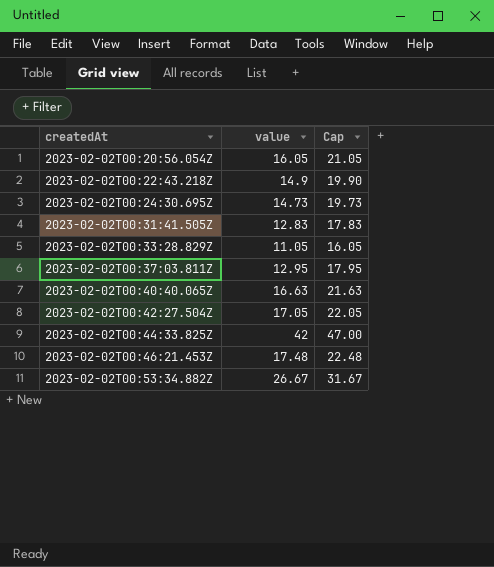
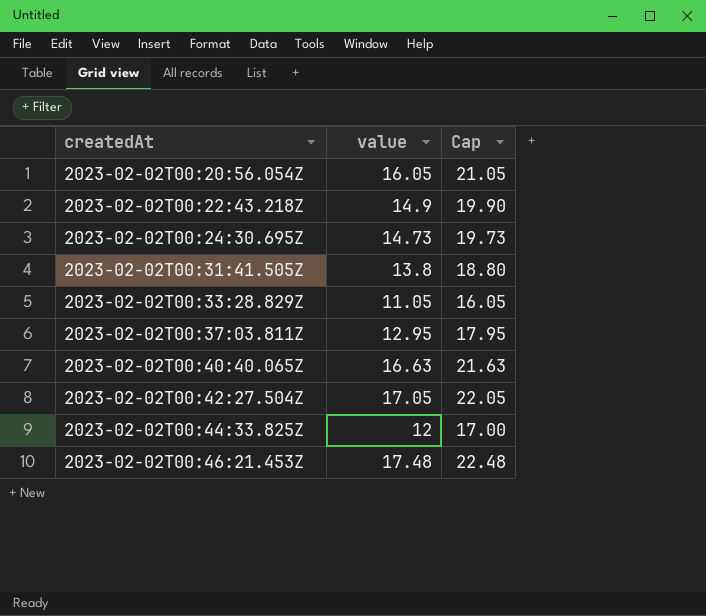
row 2023-02-02T00:53:34.882Z: 26.67 | 31.67 -> none
2023-02-02T00:31:41.505Z | value: 12.83 -> 13.8
2023-02-02T00:31:41.505Z | Cap: 17.83 -> 18.80
2023-02-02T00:44:33.825Z | value: 42 -> 12
2023-02-02T00:44:33.825Z | Cap: 47.00 -> 17.00

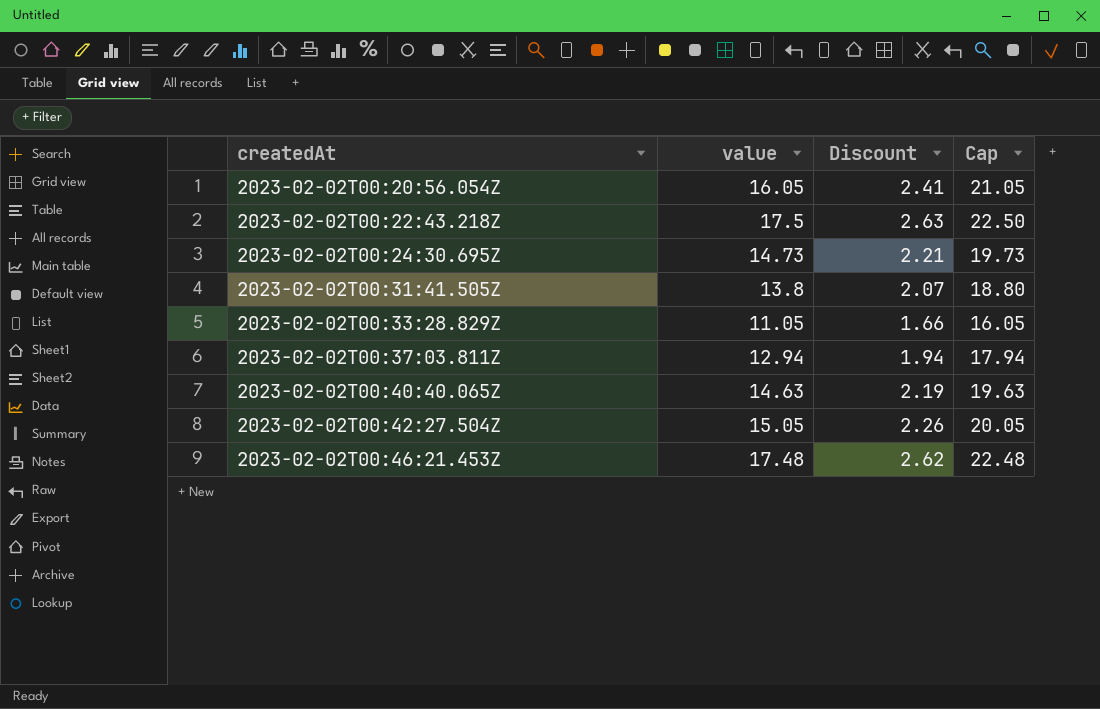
column Discount | formula: none -> [value] * 0.15
row 2023-02-02T00:44:33.825Z: 12 | 17.00 -> none
2023-02-02T00:22:43.218Z | value: 14.9 -> 17.5
2023-02-02T00:22:43.218Z | Cap: 19.90 -> 22.50
2023-02-02T00:37:03.811Z | value: 12.95 -> 12.94
2023-02-02T00:37:03.811Z | Cap: 17.95 -> 17.94
2023-02-02T00:40:40.065Z | value: 16.63 -> 14.63
2023-02-02T00:40:40.065Z | Cap: 21.63 -> 19.63
2023-02-02T00:42:27.504Z | value: 17.05 -> 15.05
2023-02-02T00:42:27.504Z | Cap: 22.05 -> 20.05

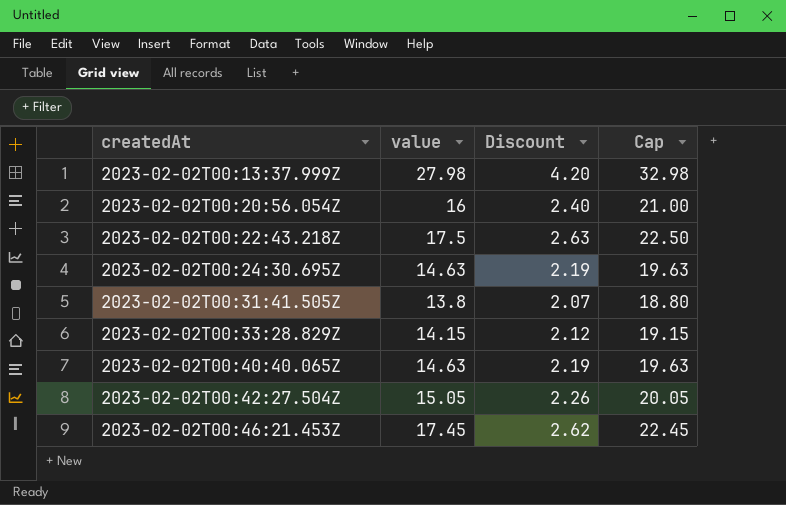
row 2023-02-02T00:37:03.811Z: 12.94 | 1.94 | 17.94 -> none
row 2023-02-02T00:13:37.999Z: none -> 27.98 | 4.20 | 32.98
2023-02-02T00:20:56.054Z | value: 16.05 -> 16
2023-02-02T00:20:56.054Z | Discount: 2.41 -> 2.40
2023-02-02T00:20:56.054Z | Cap: 21.05 -> 21.00
2023-02-02T00:24:30.695Z | value: 14.73 -> 14.63
2023-02-02T00:24:30.695Z | Discount: 2.21 -> 2.19
2023-02-02T00:24:30.695Z | Cap: 19.73 -> 19.63
2023-02-02T00:33:28.829Z | value: 11.05 -> 14.15
2023-02-02T00:33:28.829Z | Discount: 1.66 -> 2.12
2023-02-02T00:33:28.829Z | Cap: 16.05 -> 19.15
2023-02-02T00:46:21.453Z | value: 17.48 -> 17.45
2023-02-02T00:46:21.453Z | Cap: 22.48 -> 22.45

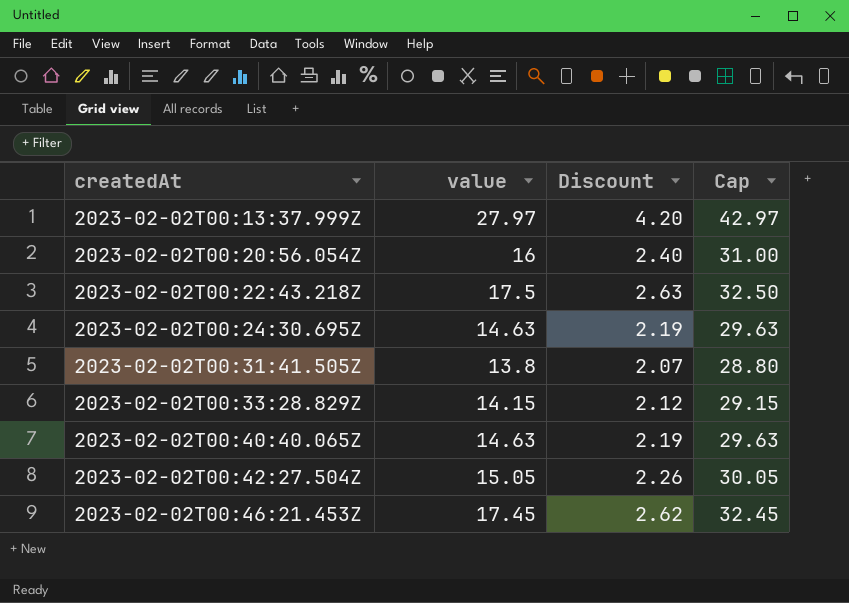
column Cap | formula: [value] + 5 -> [value] + 15
2023-02-02T00:13:37.999Z | value: 27.98 -> 27.97

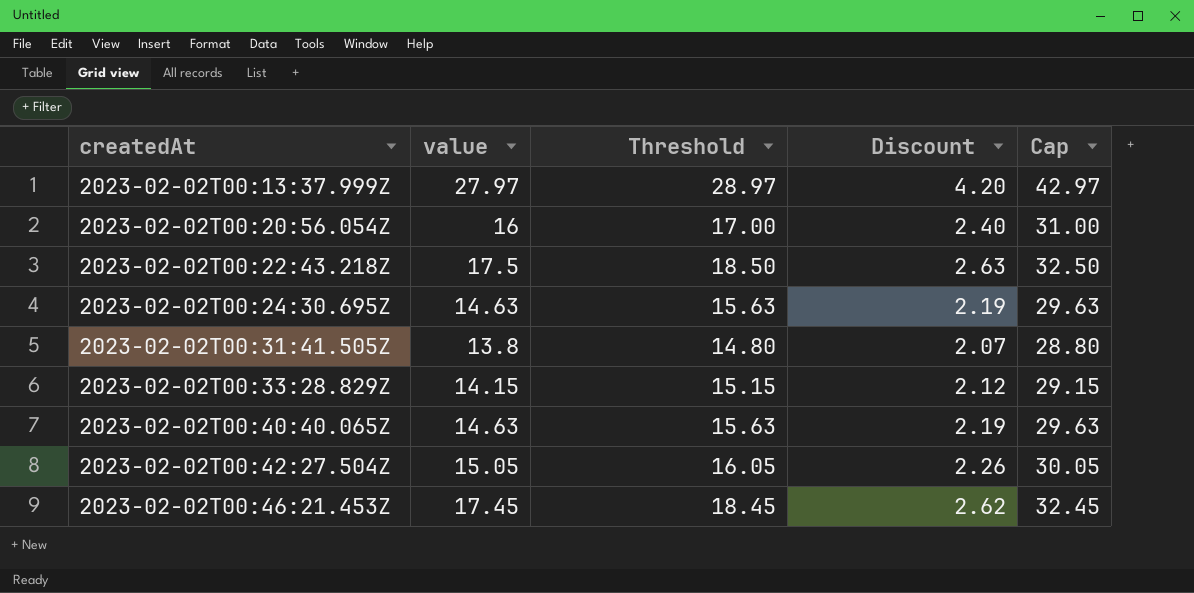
column Threshold | formula: none -> [value] + 1

